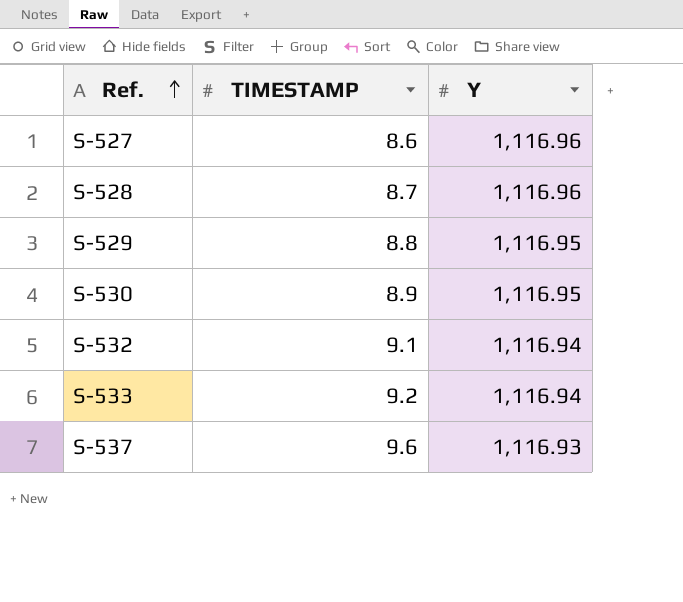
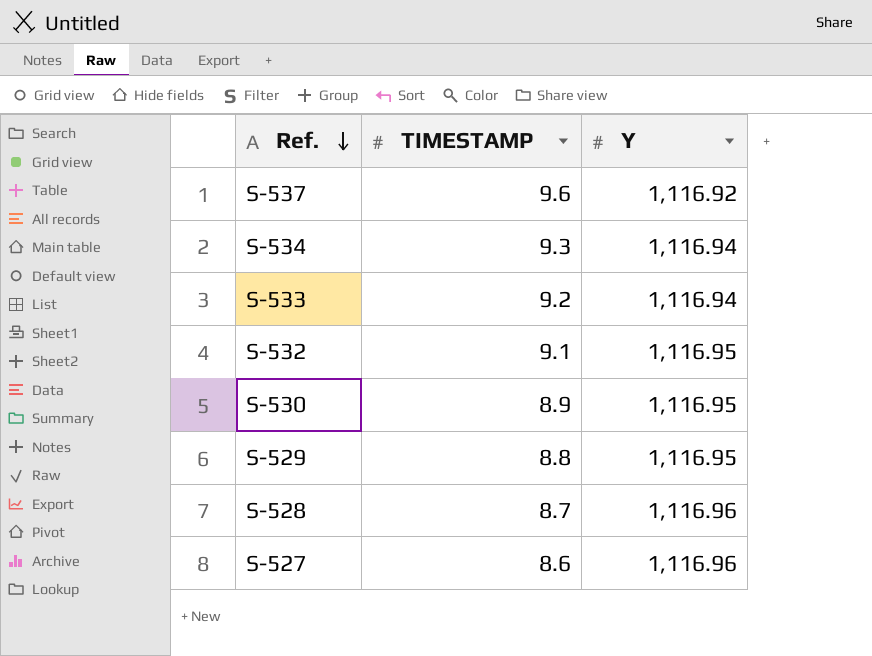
row order: Ref. ascending -> Ref. descending
S-537 | Y: 1,116.93 -> 1,116.92
row S-534: none -> 9.3 | 1,116.94
S-532 | Y: 1,116.94 -> 1,116.95

